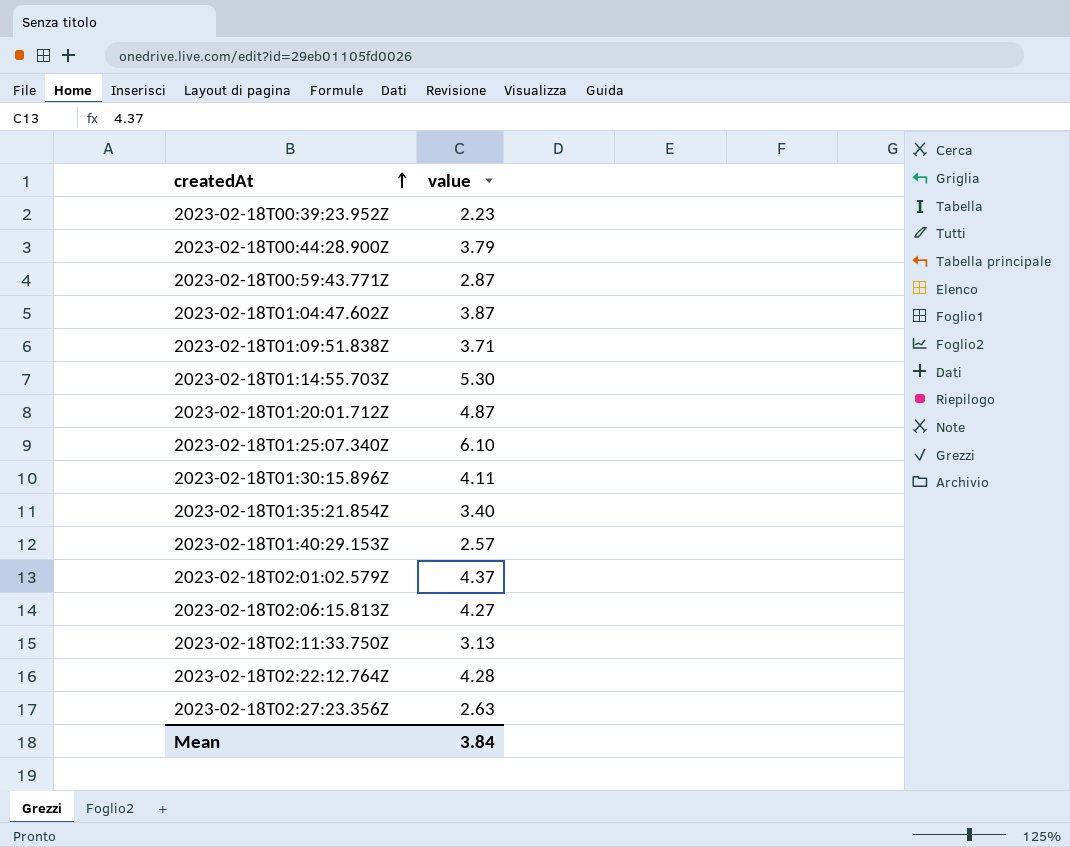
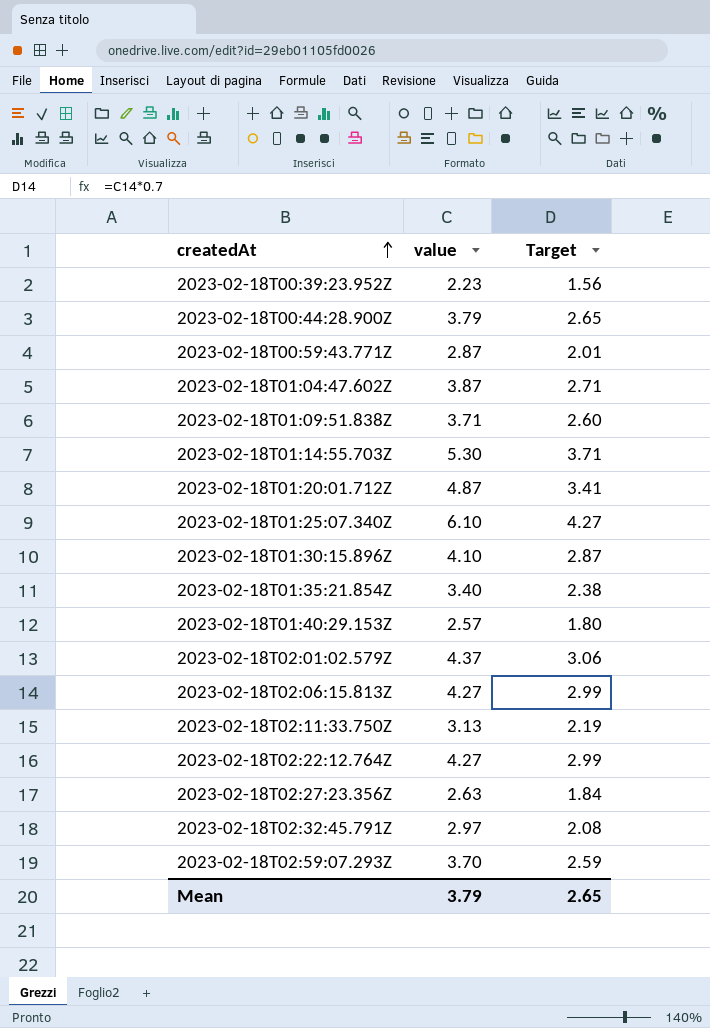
column Target | formula: none -> [value] * 0.7
2023-02-18T01:30:15.896Z | value: 4.11 -> 4.10
2023-02-18T02:22:12.764Z | value: 4.28 -> 4.27
row 2023-02-18T02:32:45.791Z: none -> 2.97 | 2.08
row 2023-02-18T02:59:07.293Z: none -> 3.70 | 2.59
Mean | value: 3.84 -> 3.79

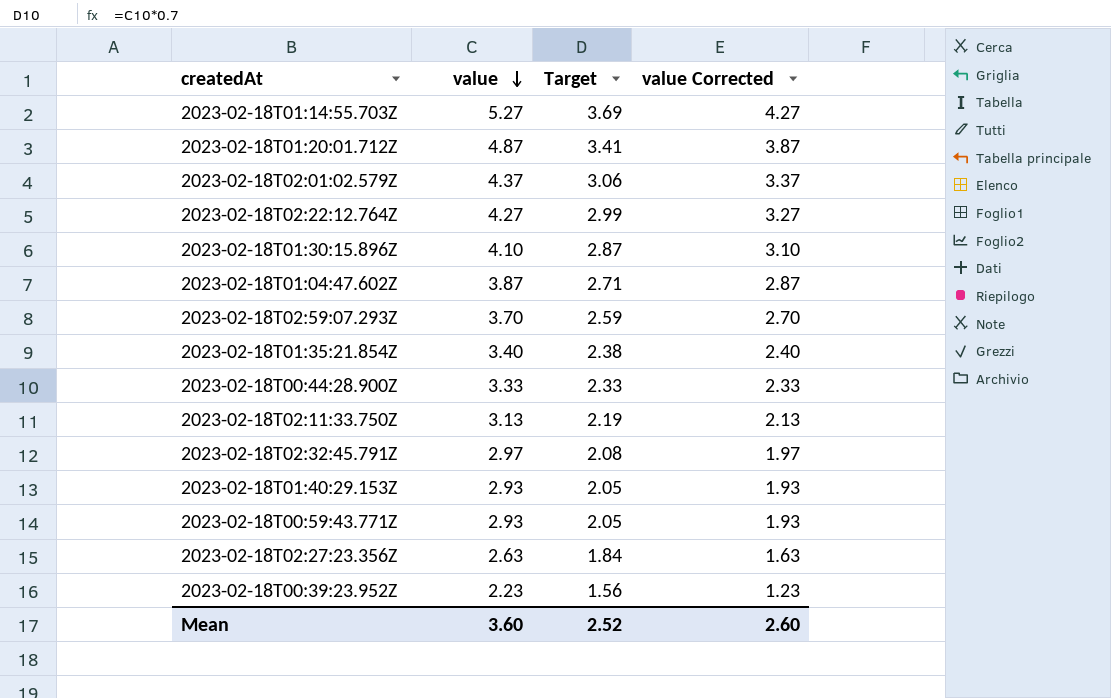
row order: createdAt ascending -> value descending
column value Corrected | formula: none -> [value] - 1
row 2023-02-18T01:09:51.838Z: 3.71 | 2.60 -> none
row 2023-02-18T01:25:07.340Z: 6.10 | 4.27 -> none
row 2023-02-18T02:06:15.813Z: 4.27 | 2.99 -> none
2023-02-18T01:14:55.703Z | value: 5.30 -> 5.27
2023-02-18T01:14:55.703Z | Target: 3.71 -> 3.69
2023-02-18T00:44:28.900Z | value: 3.79 -> 3.33
2023-02-18T00:44:28.900Z | Target: 2.65 -> 2.33
2023-02-18T01:40:29.153Z | value: 2.57 -> 2.93
2023-02-18T01:40:29.153Z | Target: 1.80 -> 2.05
2023-02-18T00:59:43.771Z | value: 2.87 -> 2.93
2023-02-18T00:59:43.771Z | Target: 2.01 -> 2.05
Mean | value: 3.79 -> 3.60
Mean | Target: 2.65 -> 2.52

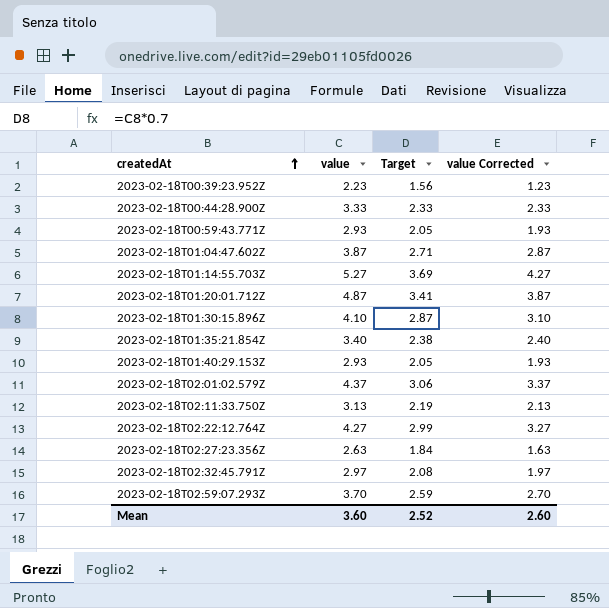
row order: value descending -> createdAt ascending

